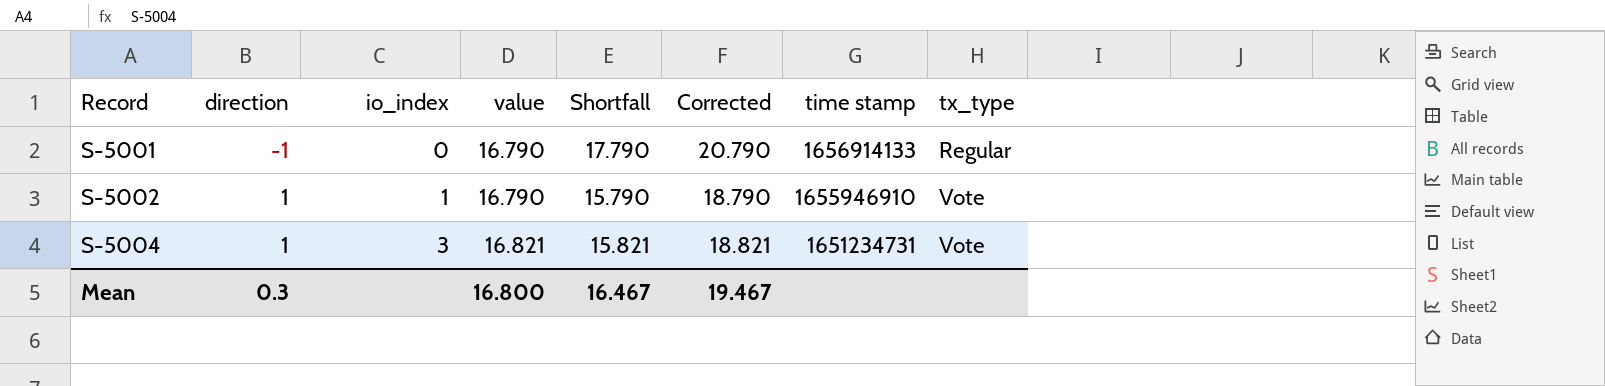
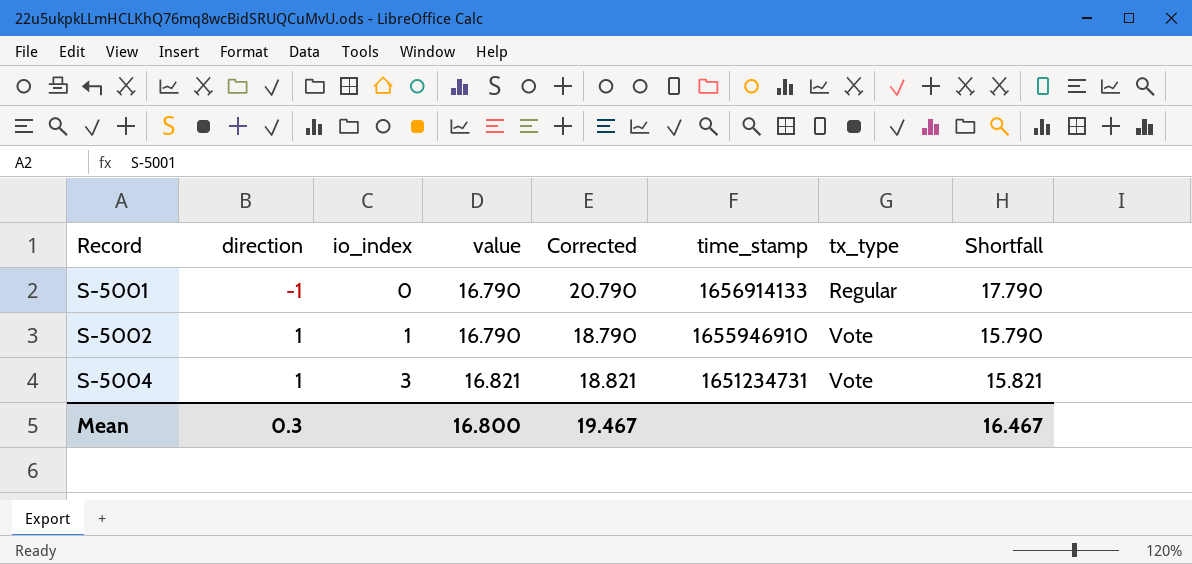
column name: time stamp -> time_stamp
column Shortfall | position: 5 -> 8

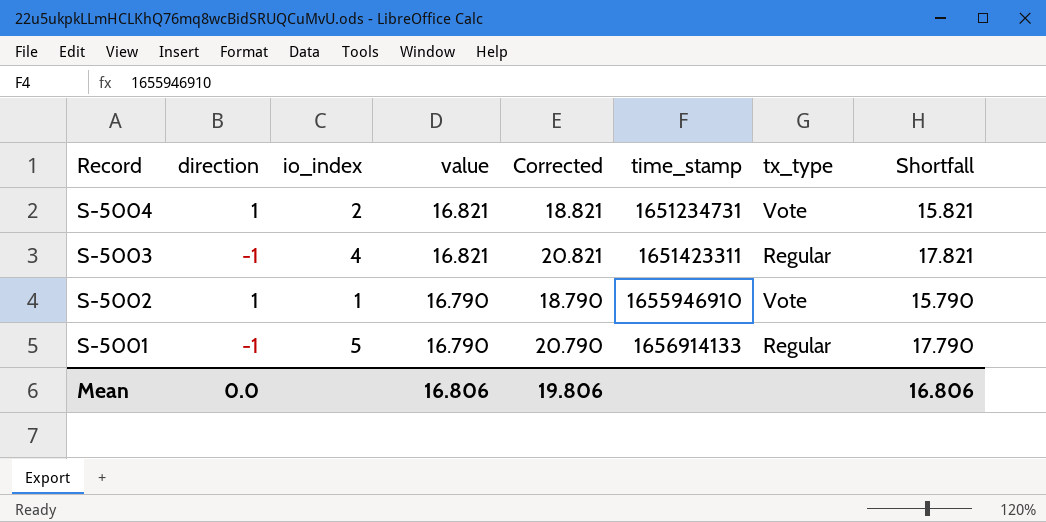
row order: Record ascending -> Record descending
S-5004 | io_index: 3 -> 2
row S-5003: none -> -1 | 4 | 16.821 | 20.821 | 1651423311 | Regular | 17.821
S-5001 | io_index: 0 -> 5
Mean | direction: 0.3 -> 0.0
Mean | value: 16.800 -> 16.806
Mean | Corrected: 19.467 -> 19.806
Mean | Shortfall: 16.467 -> 16.806

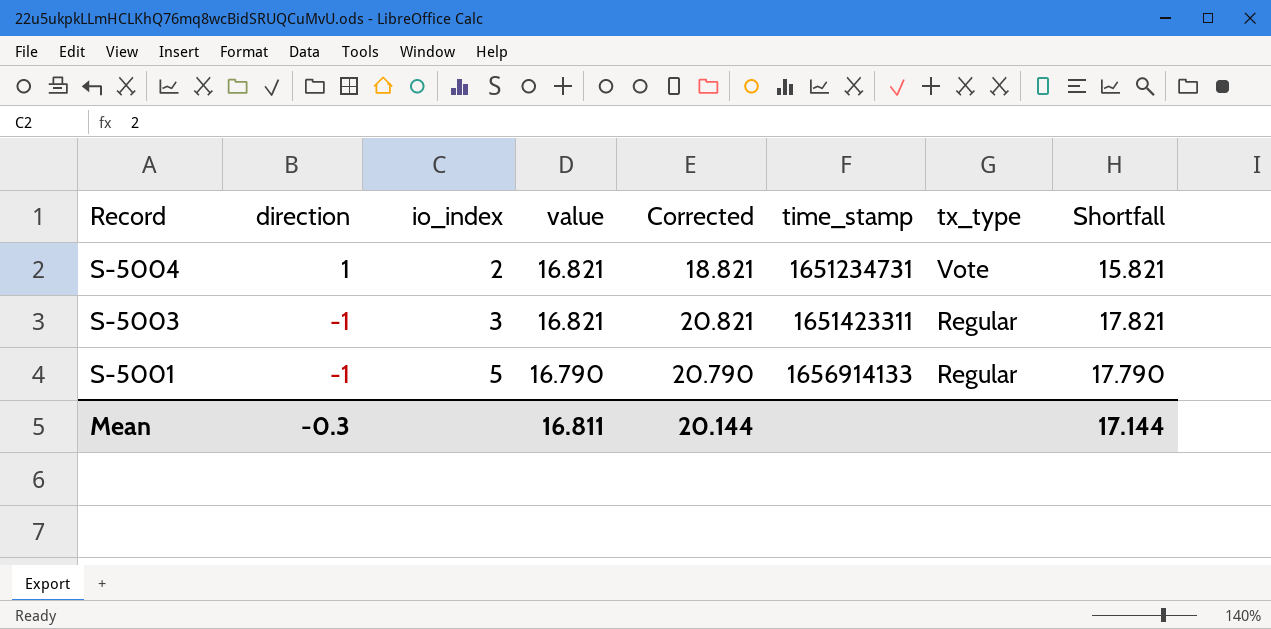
row S-5002: 1 | 1 | 16.790 | 18.790 | 1655946910 | Vote | 15.790 -> none
S-5003 | io_index: 4 -> 3
Mean | direction: 0.0 -> -0.3
Mean | value: 16.806 -> 16.811
Mean | Corrected: 19.806 -> 20.144
Mean | Shortfall: 16.806 -> 17.144

